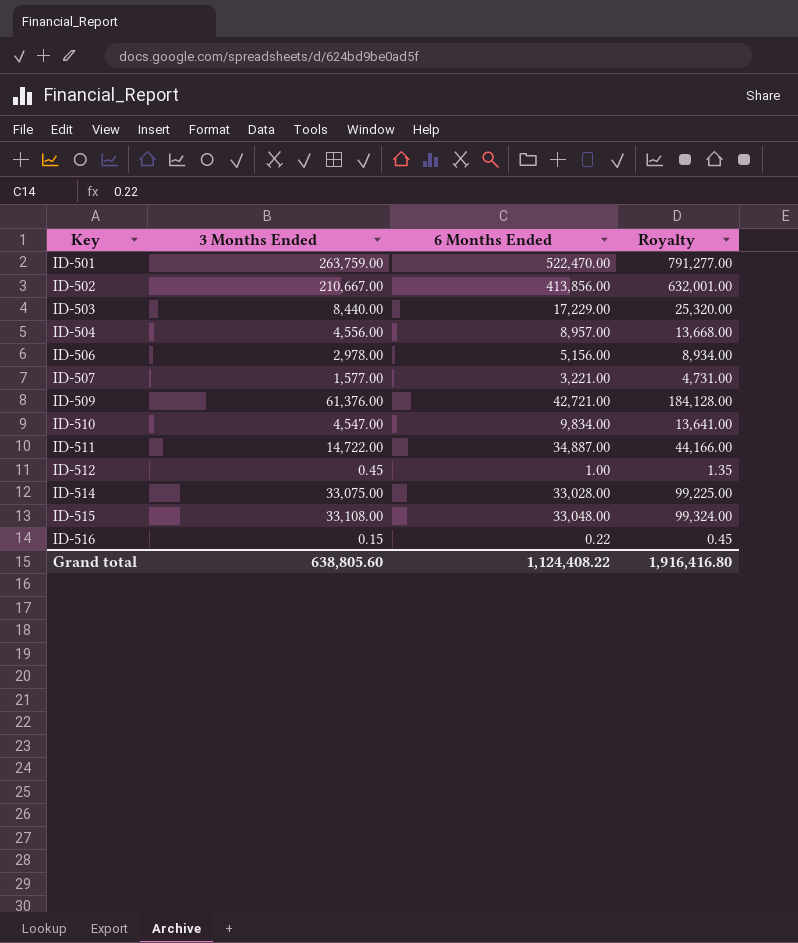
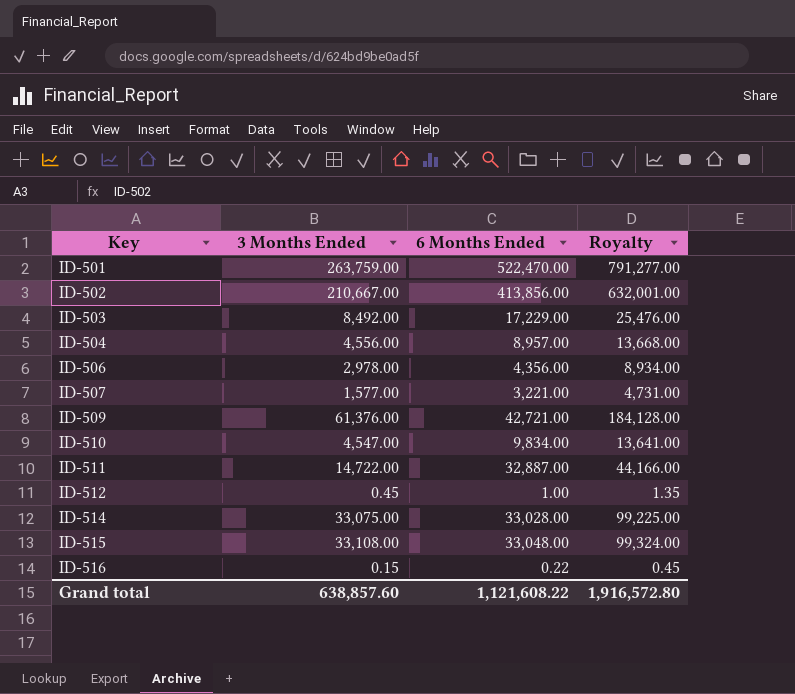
ID-503 | 3 Months Ended: 8,440.00 -> 8,492.00
ID-503 | Royalty: 25,320.00 -> 25,476.00
ID-506 | 6 Months Ended: 5,156.00 -> 4,356.00
ID-511 | 6 Months Ended: 34,887.00 -> 32,887.00
Grand total | 3 Months Ended: 638,805.60 -> 638,857.60
Grand total | 6 Months Ended: 1,124,408.22 -> 1,121,608.22
Grand total | Royalty: 1,916,416.80 -> 1,916,572.80

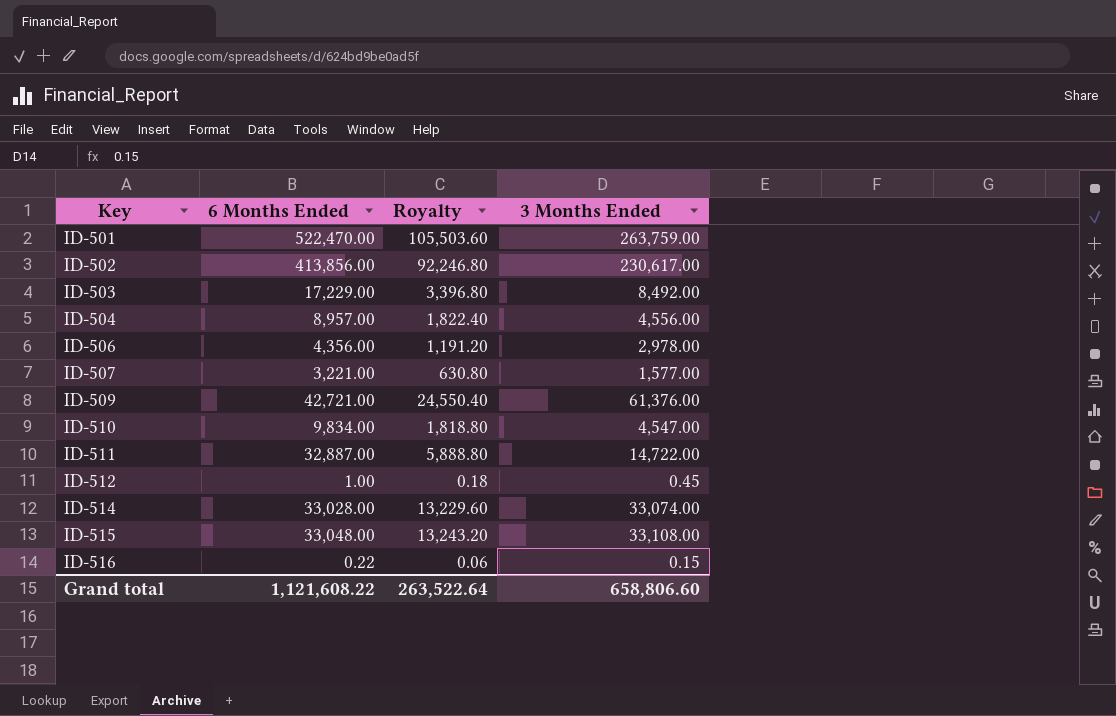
column Royalty | formula: [3 Months Ended] * 3 -> [3 Months Ended] * 0.4
column 3 Months Ended | position: 2 -> 4
ID-502 | 3 Months Ended: 210,667.00 -> 230,617.00
ID-514 | 3 Months Ended: 33,075.00 -> 33,074.00
Grand total | Royalty: 1,916,572.80 -> 263,522.64
Grand total | 3 Months Ended: 638,857.60 -> 658,806.60

